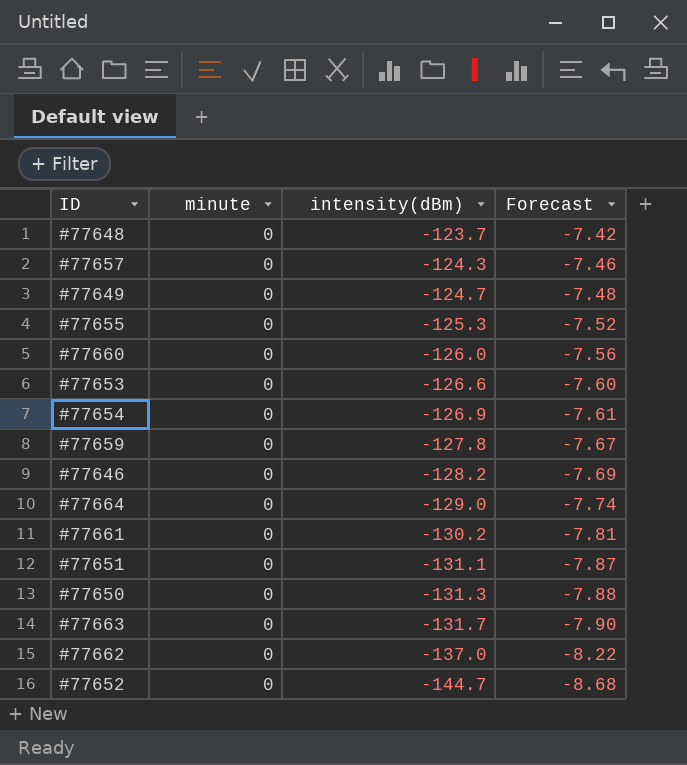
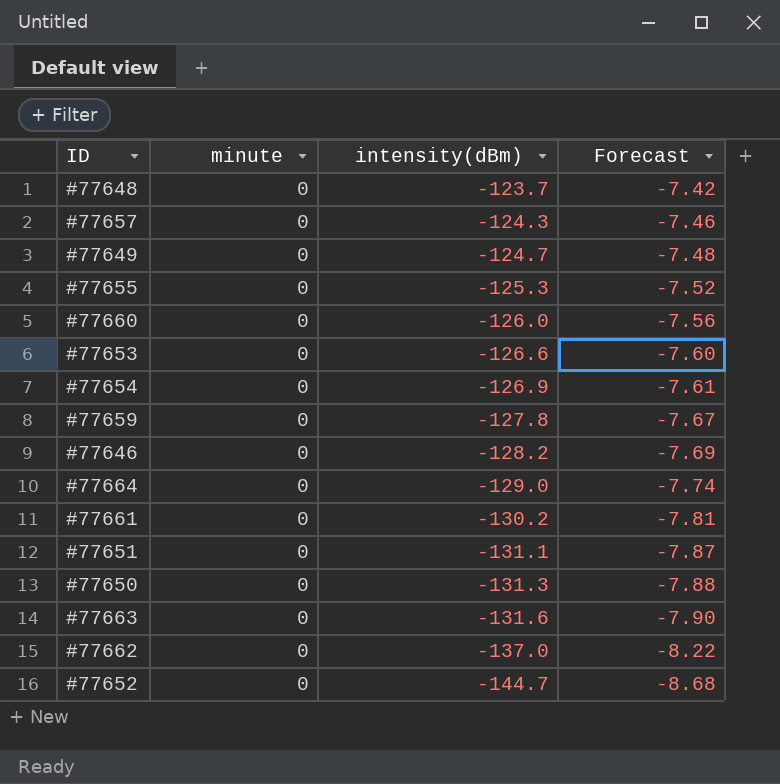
#77663 | intensity(dBm): -131.7 -> -131.6

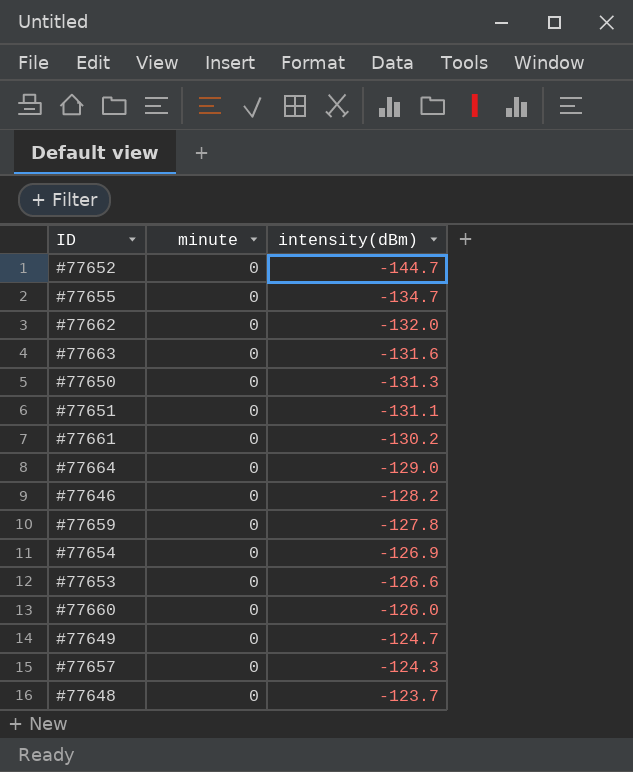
row order: intensity(dBm) descending -> intensity(dBm) ascending
column Forecast | formula: [intensity(dBm)] * 0.06 -> none
#77655 | intensity(dBm): -125.3 -> -134.7
#77662 | intensity(dBm): -137.0 -> -132.0

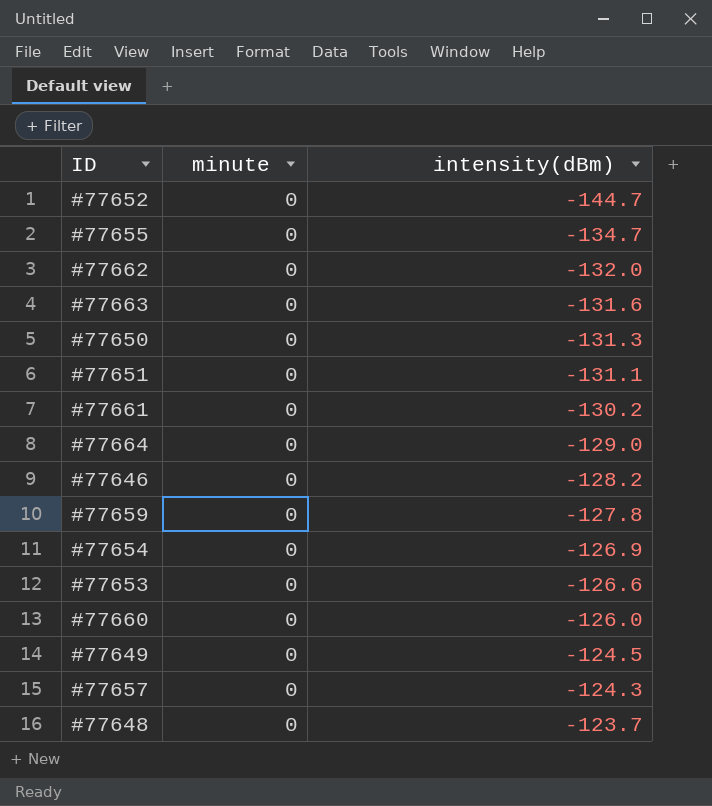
#77649 | intensity(dBm): -124.7 -> -124.5

